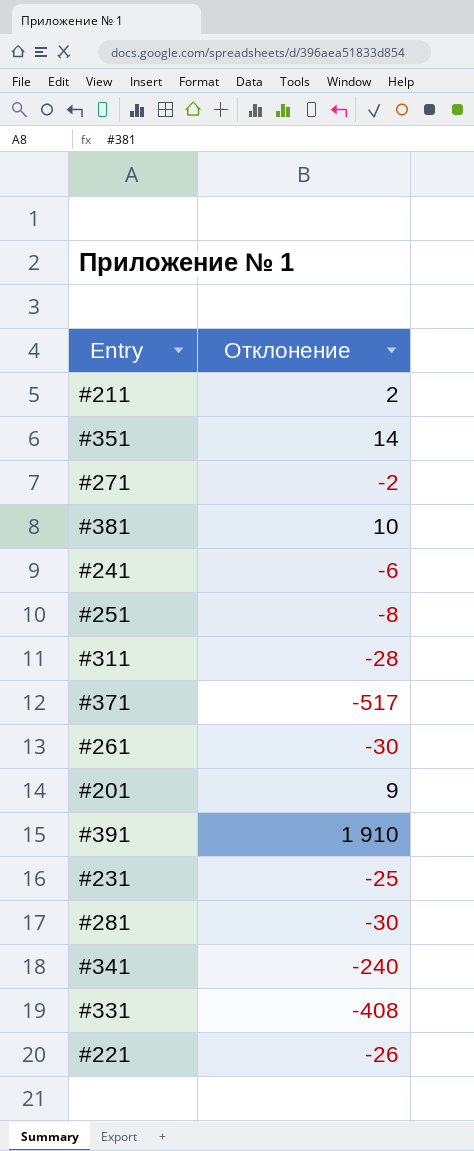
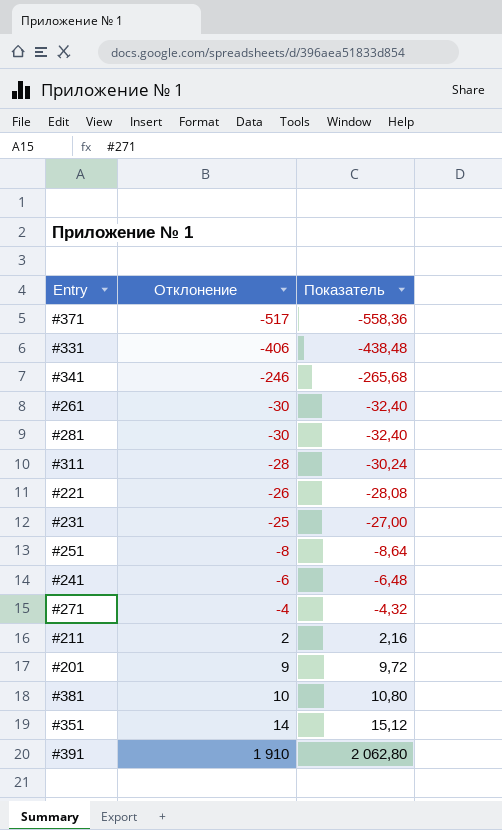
row order: none -> Отклонение ascending
column Показатель | formula: none -> [Отклонение] * 1,08
#331 | Отклонение: -408 -> -406
#341 | Отклонение: -240 -> -246
#271 | Отклонение: -2 -> -4

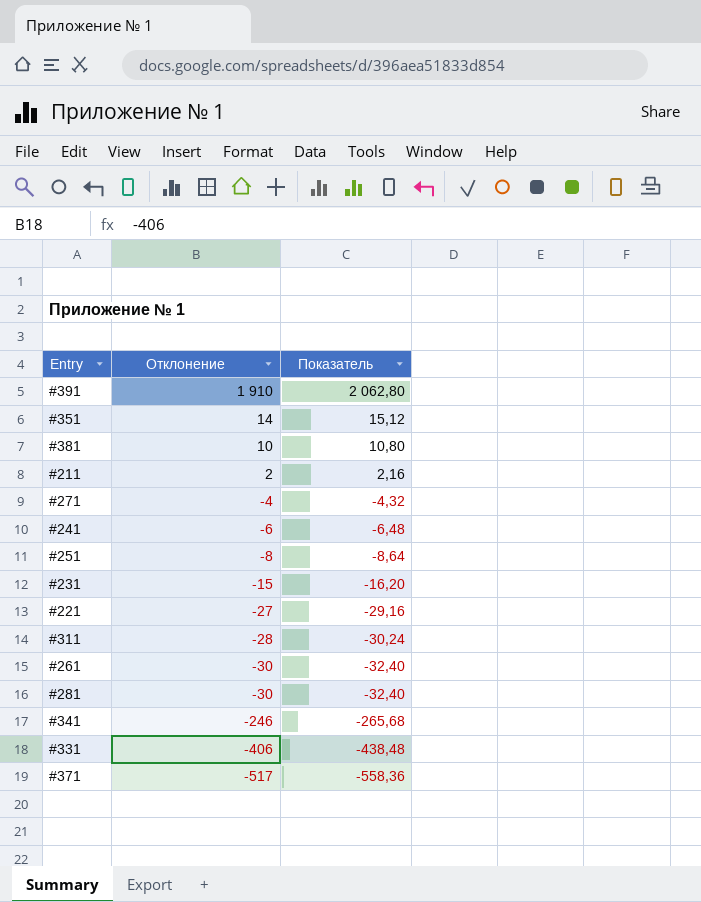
row order: Отклонение ascending -> Отклонение descending
row #201: 9 | 9,72 -> none
#231 | Отклонение: -25 -> -15
#231 | Показатель: -27,00 -> -16,20
#221 | Отклонение: -26 -> -27
#221 | Показатель: -28,08 -> -29,16

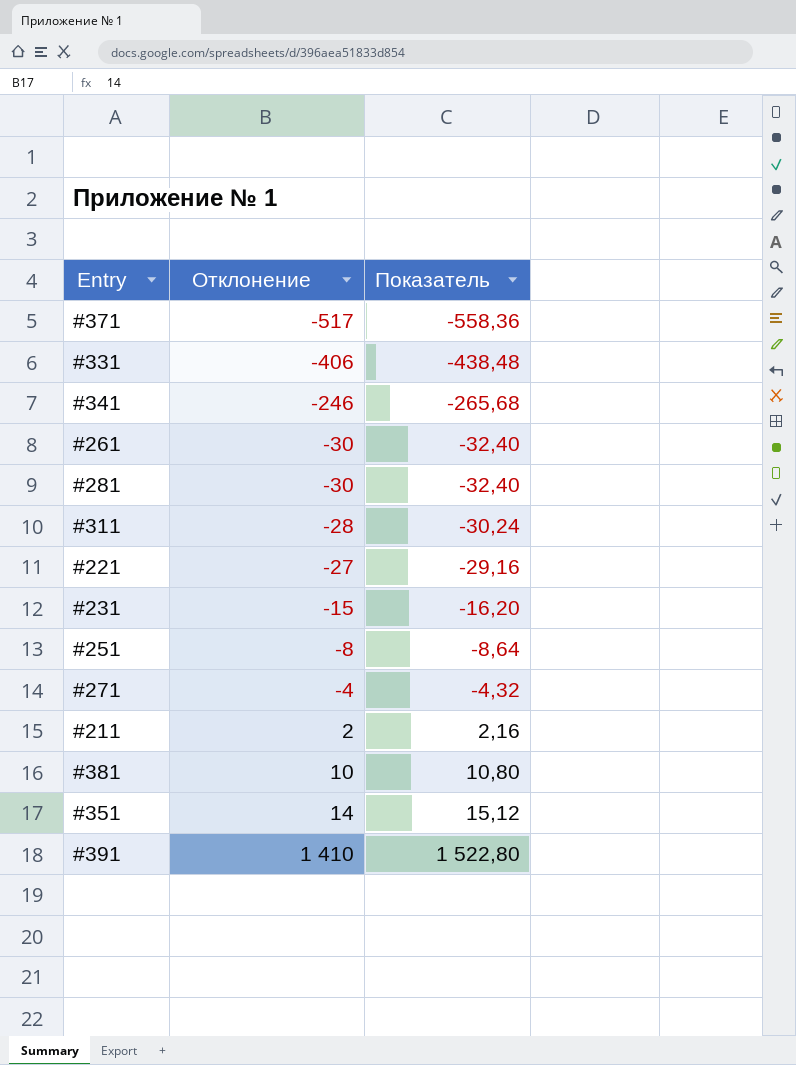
row order: Отклонение descending -> Отклонение ascending
row #241: -6 | -6,48 -> none
#391 | Отклонение: 1 910 -> 1 410
#391 | Показатель: 2 062,80 -> 1 522,80

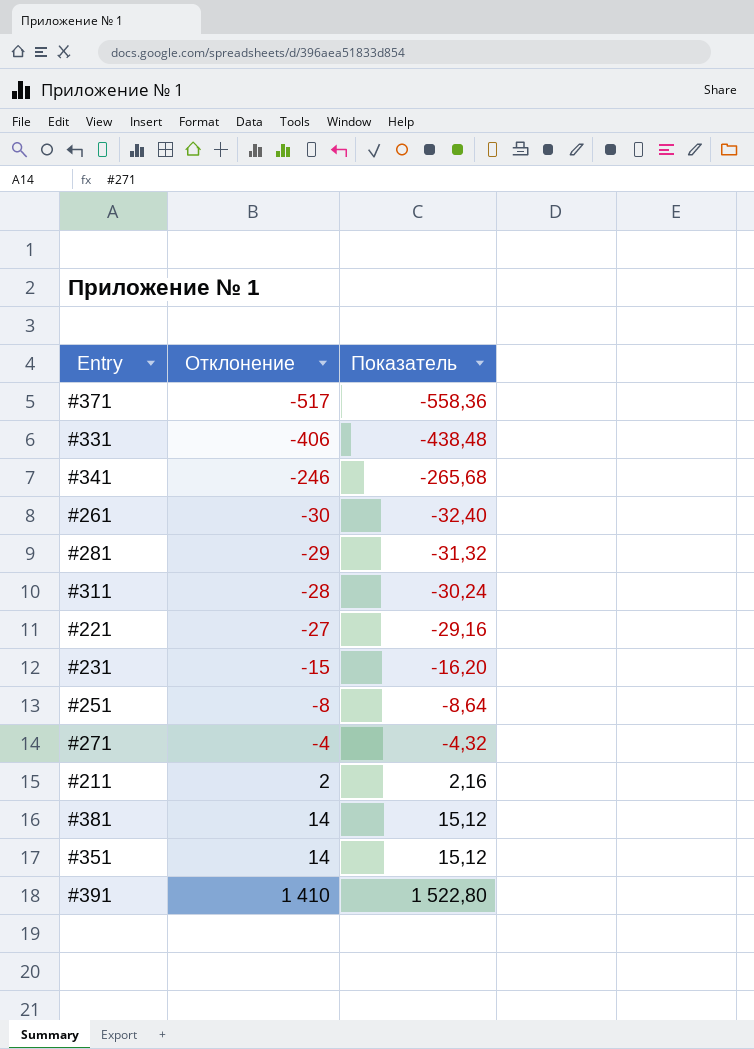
#281 | Отклонение: -30 -> -29
#281 | Показатель: -32,40 -> -31,32
#381 | Отклонение: 10 -> 14
#381 | Показатель: 10,80 -> 15,12

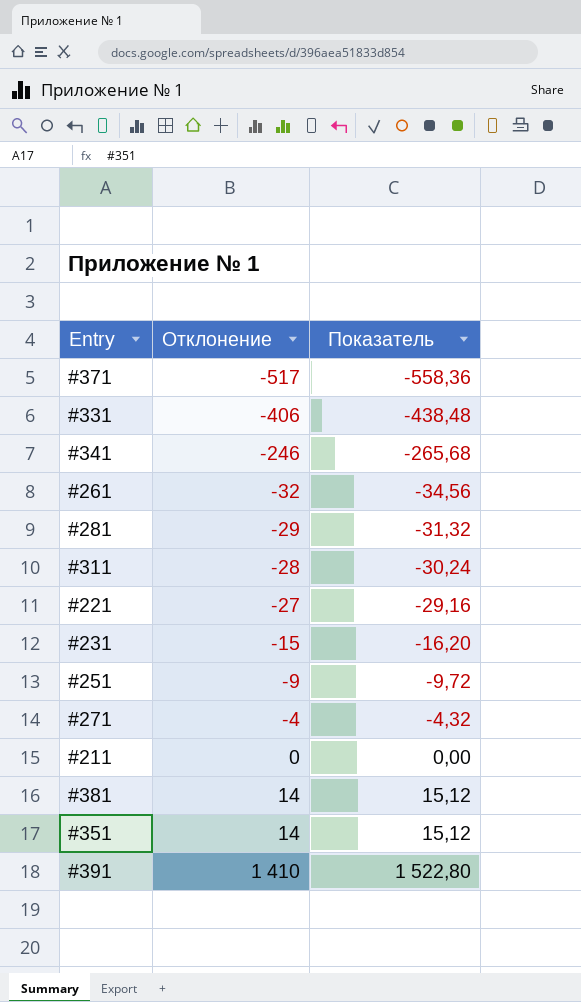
#261 | Отклонение: -30 -> -32
#261 | Показатель: -32,40 -> -34,56
#251 | Отклонение: -8 -> -9
#251 | Показатель: -8,64 -> -9,72
#211 | Отклонение: 2 -> 0
#211 | Показатель: 2,16 -> 0,00

